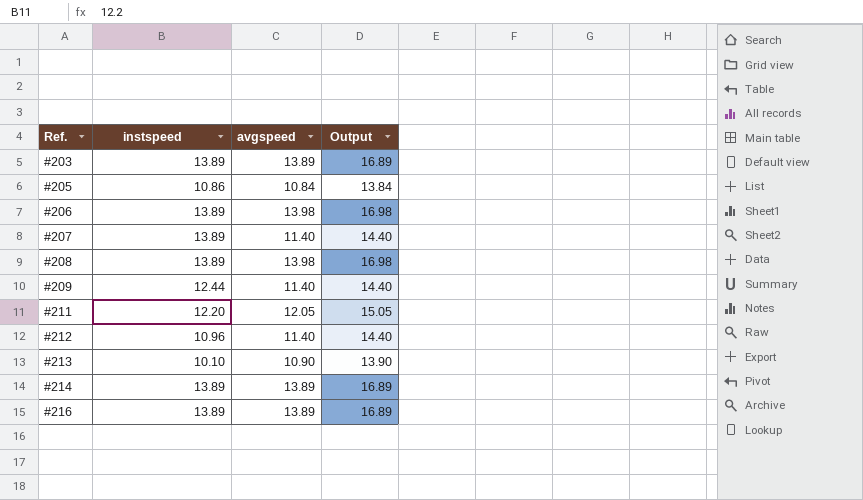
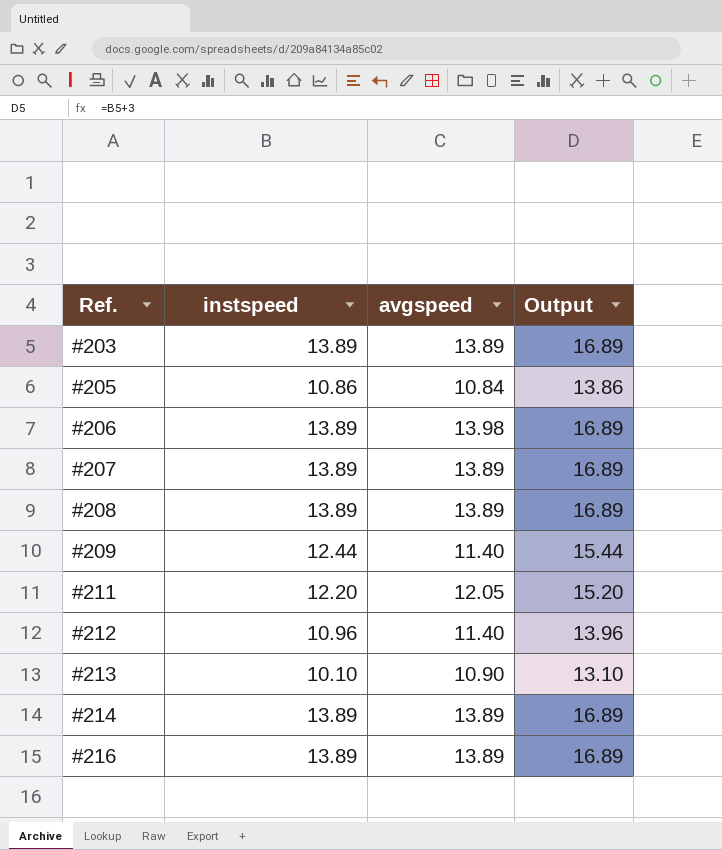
column Output | formula: [avgspeed] + 3 -> [instspeed] + 3
#207 | avgspeed: 11.40 -> 13.89
#208 | avgspeed: 13.98 -> 13.89

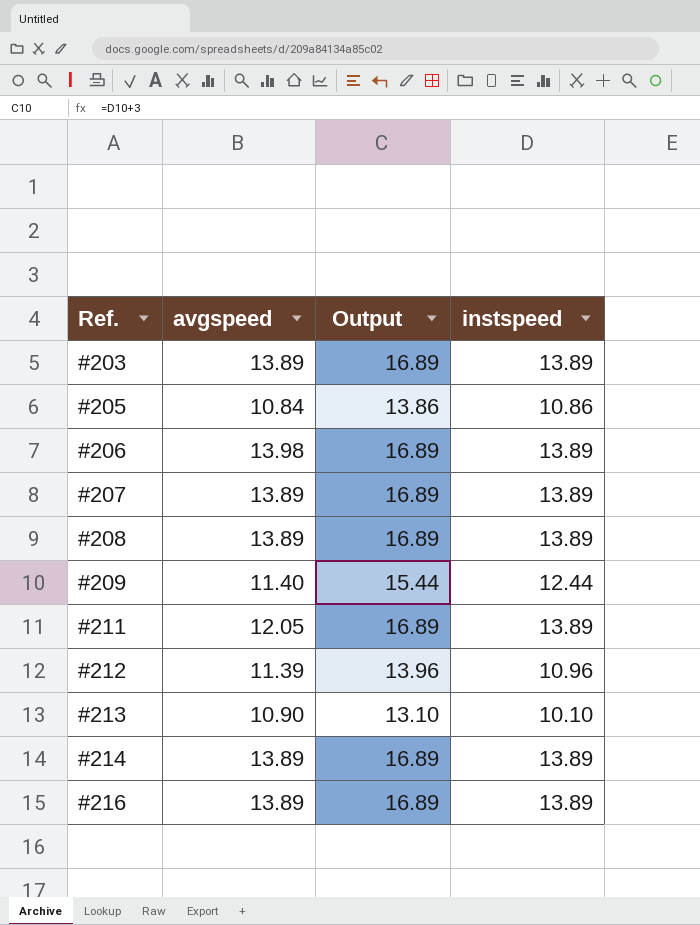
column instspeed | position: 2 -> 4
#211 | Output: 15.20 -> 16.89
#211 | instspeed: 12.20 -> 13.89
#212 | avgspeed: 11.40 -> 11.39

